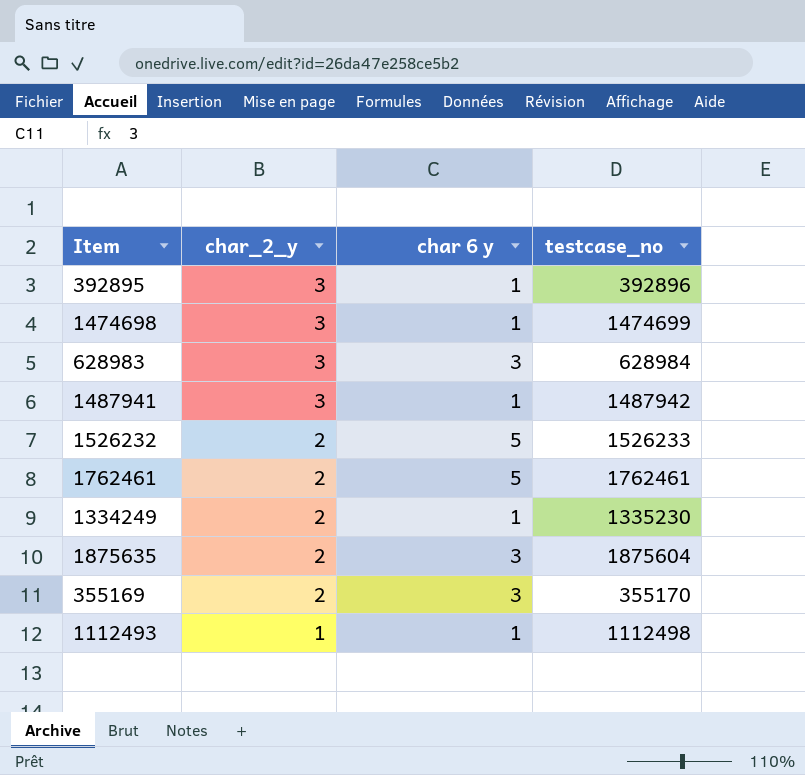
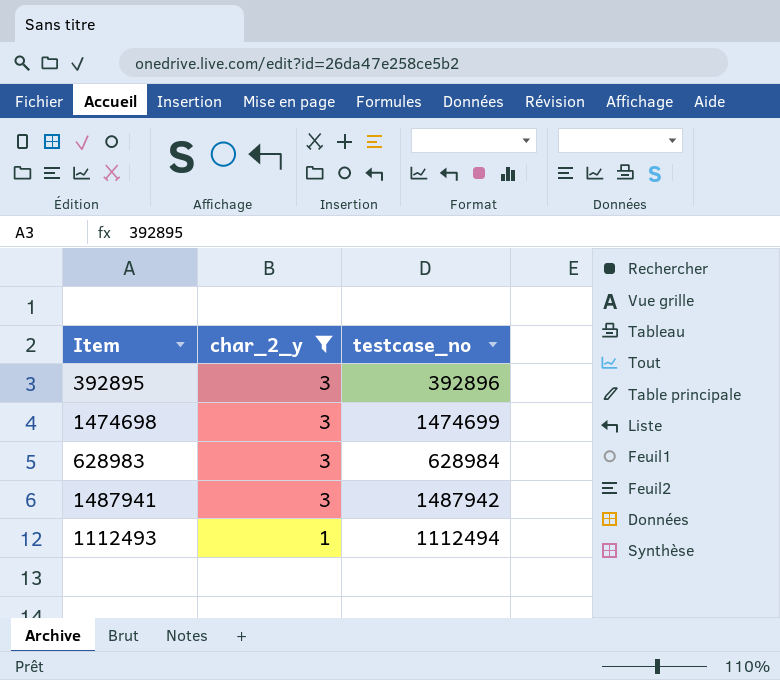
filter: none -> char_2_y != 2
column char 6 y | position: 3 -> none
1112493 | testcase_no: 1112498 -> 1112494

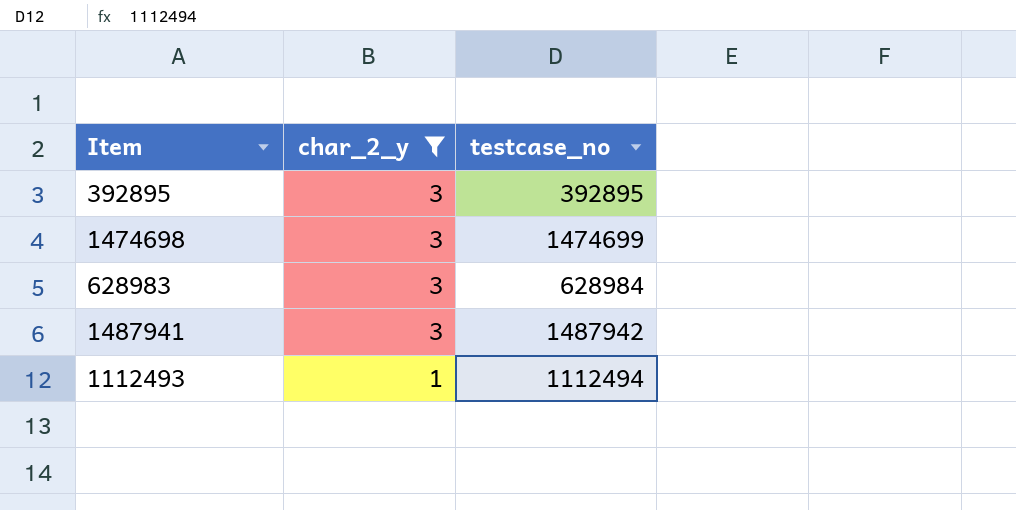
392895 | testcase_no: 392896 -> 392895

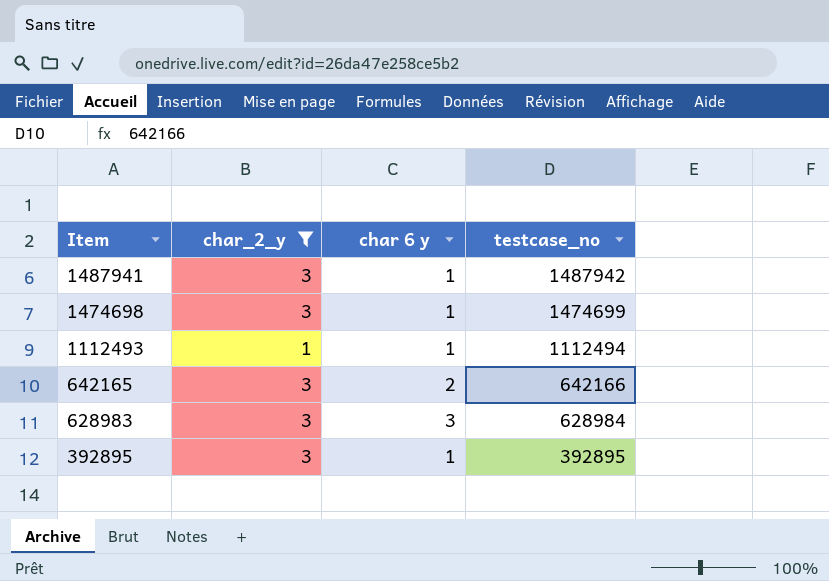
row order: char_2_y descending -> Item descending
column char 6 y | position: none -> 3
row 642165: none -> 3 | 2 | 642166

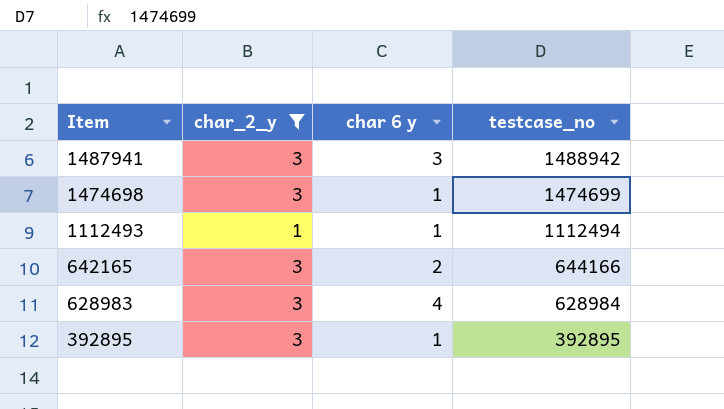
1487941 | char 6 y: 1 -> 3
1487941 | testcase_no: 1487942 -> 1488942
642165 | testcase_no: 642166 -> 644166
628983 | char 6 y: 3 -> 4

